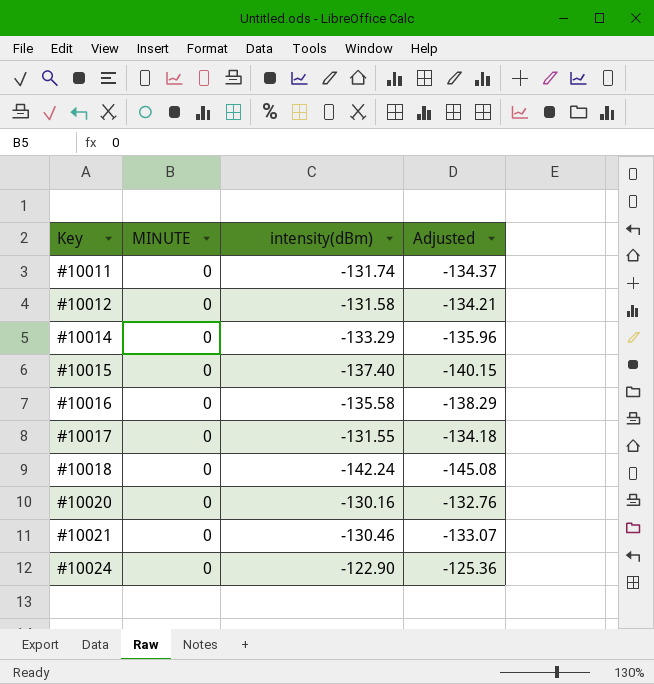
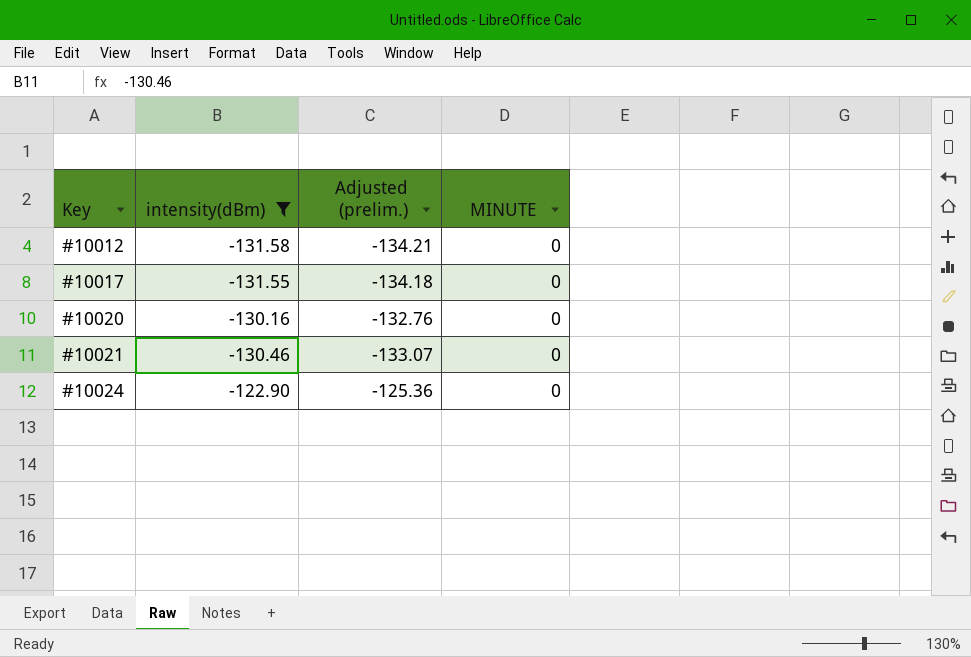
filter: none -> intensity(dBm) >= -131.58
column name: Adjusted -> Adjusted (prelim.)
column MINUTE | position: 2 -> 4

